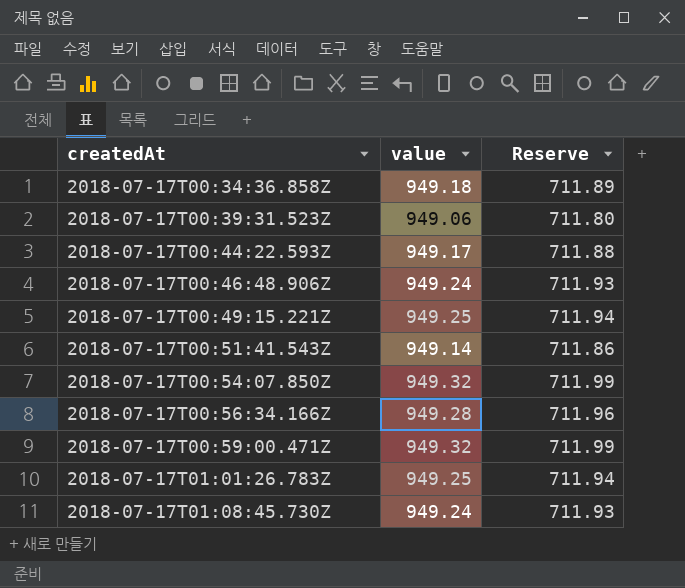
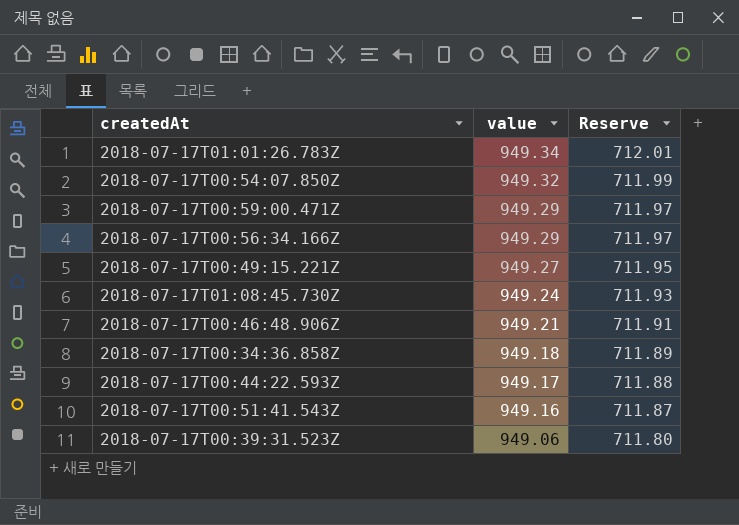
row order: createdAt ascending -> value descending
2018-07-17T01:01:26.783Z | value: 949.25 -> 949.34
2018-07-17T01:01:26.783Z | Reserve: 711.94 -> 712.01
2018-07-17T00:59:00.471Z | value: 949.32 -> 949.29
2018-07-17T00:59:00.471Z | Reserve: 711.99 -> 711.97
2018-07-17T00:56:34.166Z | value: 949.28 -> 949.29
2018-07-17T00:56:34.166Z | Reserve: 711.96 -> 711.97
2018-07-17T00:49:15.221Z | value: 949.25 -> 949.27
2018-07-17T00:49:15.221Z | Reserve: 711.94 -> 711.95
2018-07-17T00:46:48.906Z | value: 949.24 -> 949.21
2018-07-17T00:46:48.906Z | Reserve: 711.93 -> 711.91
2018-07-17T00:51:41.543Z | value: 949.14 -> 949.16
2018-07-17T00:51:41.543Z | Reserve: 711.86 -> 711.87

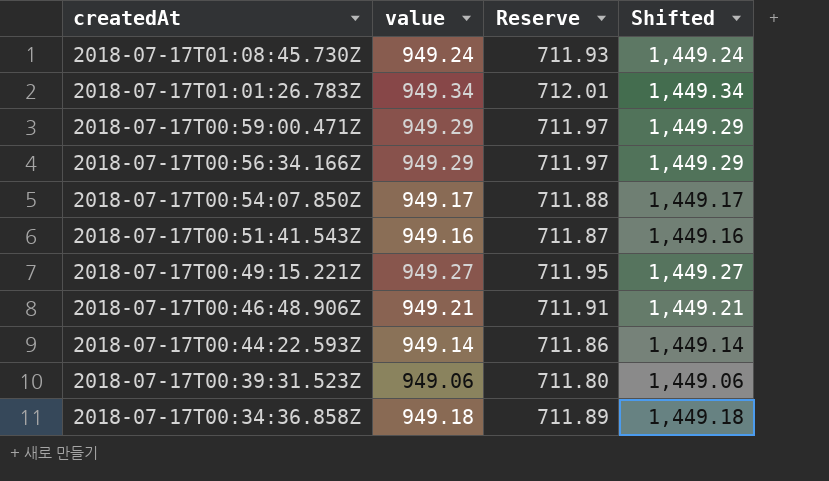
row order: value descending -> createdAt descending
column Shifted | formula: none -> [value] + 500
2018-07-17T00:54:07.850Z | value: 949.32 -> 949.17
2018-07-17T00:54:07.850Z | Reserve: 711.99 -> 711.88
2018-07-17T00:44:22.593Z | value: 949.17 -> 949.14
2018-07-17T00:44:22.593Z | Reserve: 711.88 -> 711.86

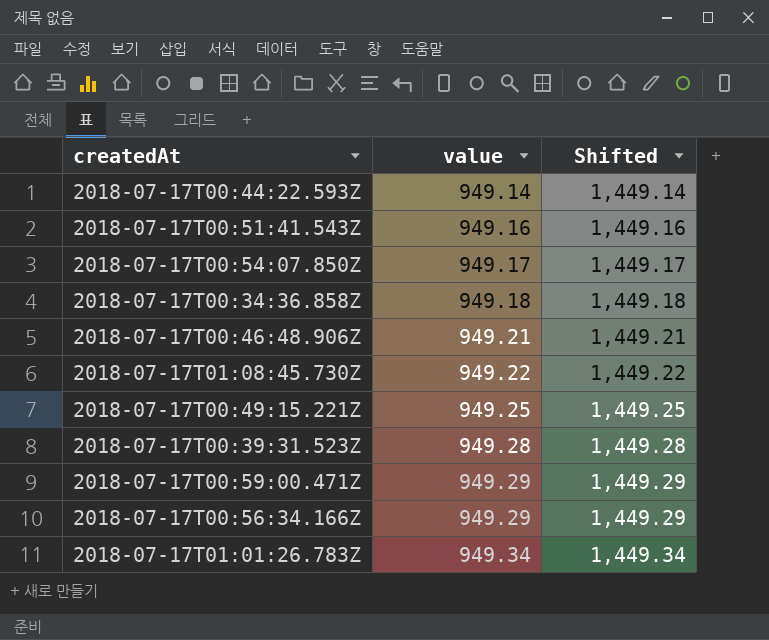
row order: createdAt descending -> value ascending
column Reserve | formula: [value] * 0.75 -> none
2018-07-17T01:08:45.730Z | value: 949.24 -> 949.22
2018-07-17T01:08:45.730Z | Shifted: 1,449.24 -> 1,449.22
2018-07-17T00:49:15.221Z | value: 949.27 -> 949.25
2018-07-17T00:49:15.221Z | Shifted: 1,449.27 -> 1,449.25
2018-07-17T00:39:31.523Z | value: 949.06 -> 949.28
2018-07-17T00:39:31.523Z | Shifted: 1,449.06 -> 1,449.28

